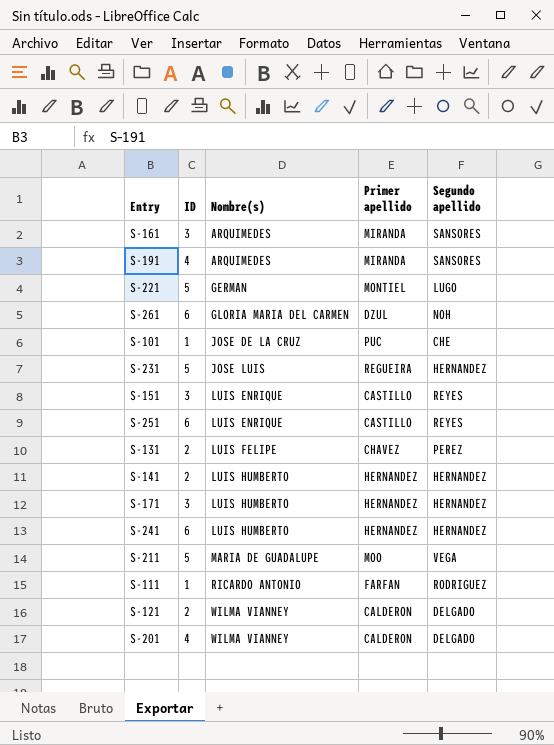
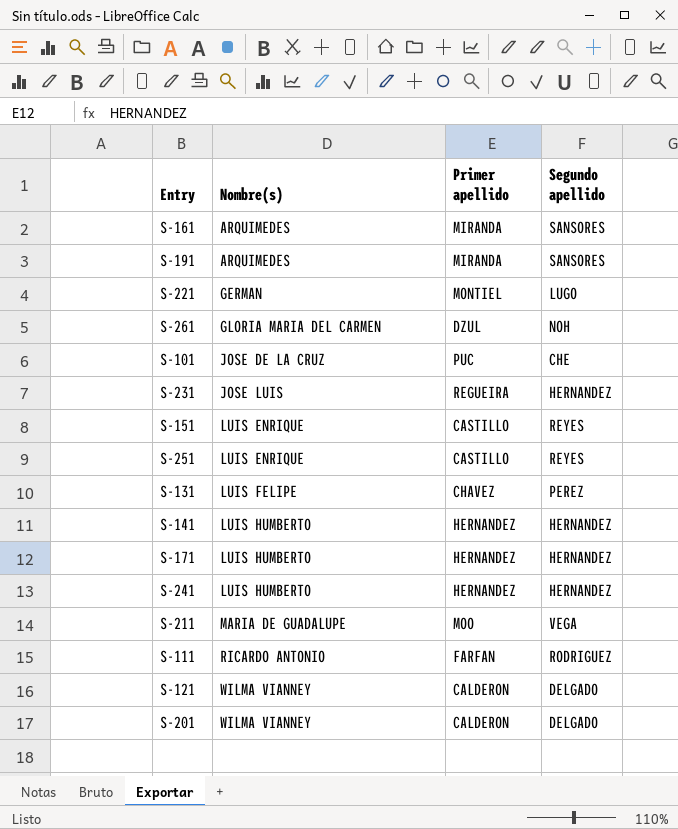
column ID | position: 2 -> none

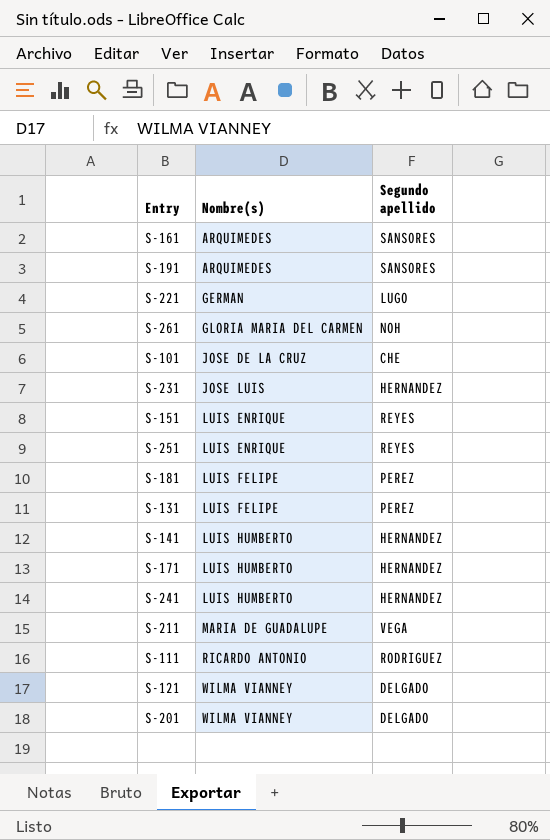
column Primer apellido | position: 3 -> none
row S-181: none -> LUIS FELIPE | PEREZ

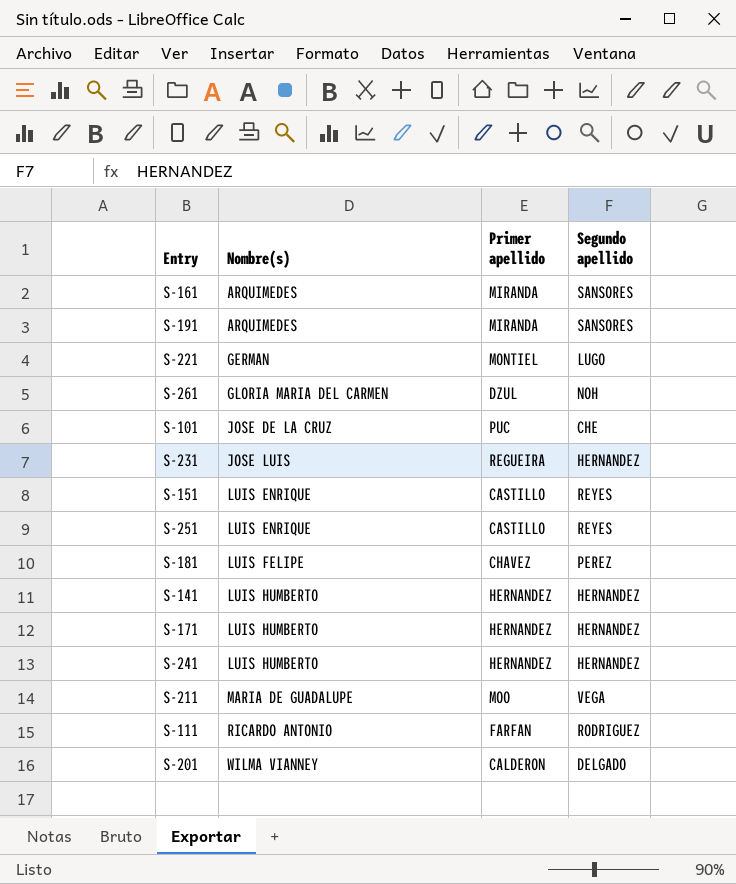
column Primer apellido | position: none -> 3
row S-131: LUIS FELIPE | PEREZ -> none
row S-121: WILMA VIANNEY | DELGADO -> none

